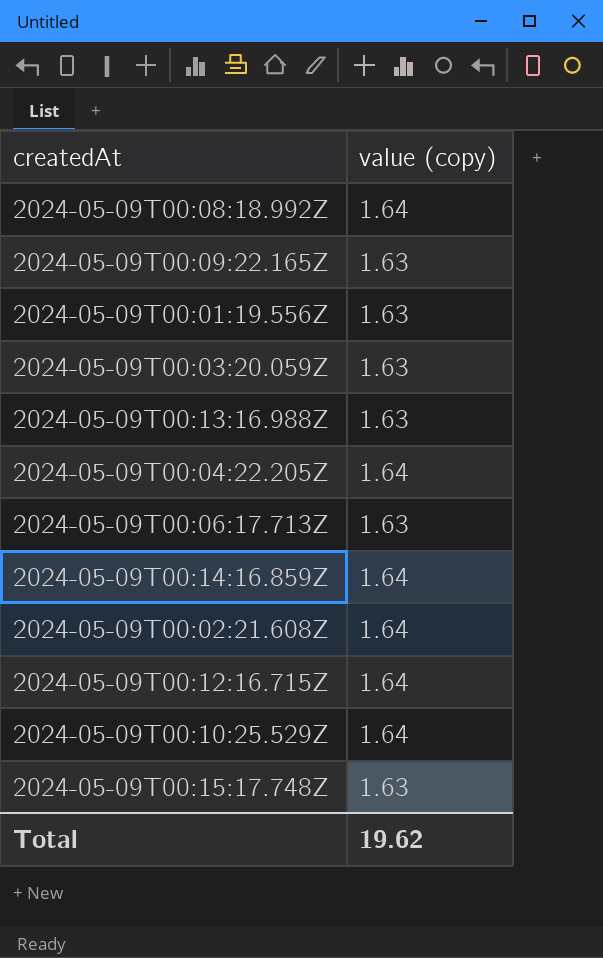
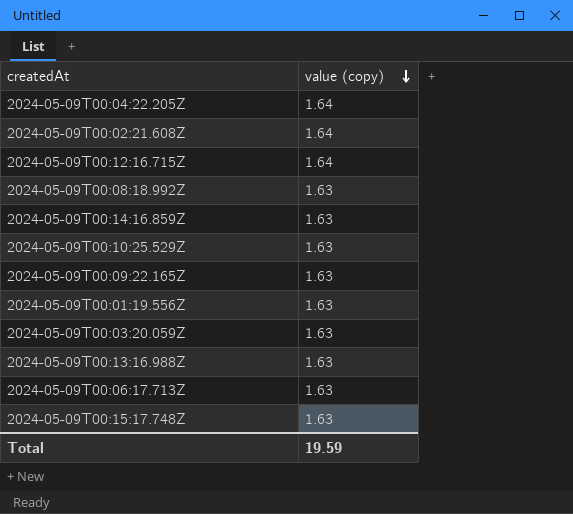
row order: none -> value (copy) descending
2024-05-09T00:08:18.992Z | value (copy): 1.64 -> 1.63
2024-05-09T00:14:16.859Z | value (copy): 1.64 -> 1.63
2024-05-09T00:10:25.529Z | value (copy): 1.64 -> 1.63
Total | value (copy): 19.62 -> 19.59

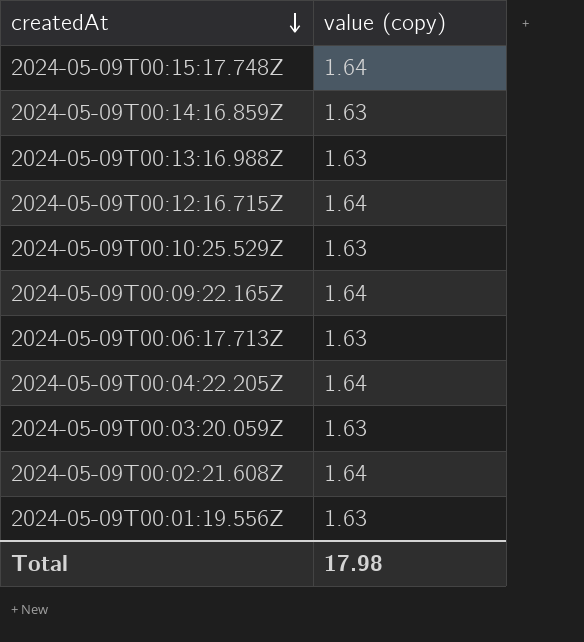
row order: value (copy) descending -> createdAt descending
row 2024-05-09T00:08:18.992Z: 1.63 -> none
2024-05-09T00:15:17.748Z | value (copy): 1.63 -> 1.64
2024-05-09T00:09:22.165Z | value (copy): 1.63 -> 1.64
Total | value (copy): 19.59 -> 17.98

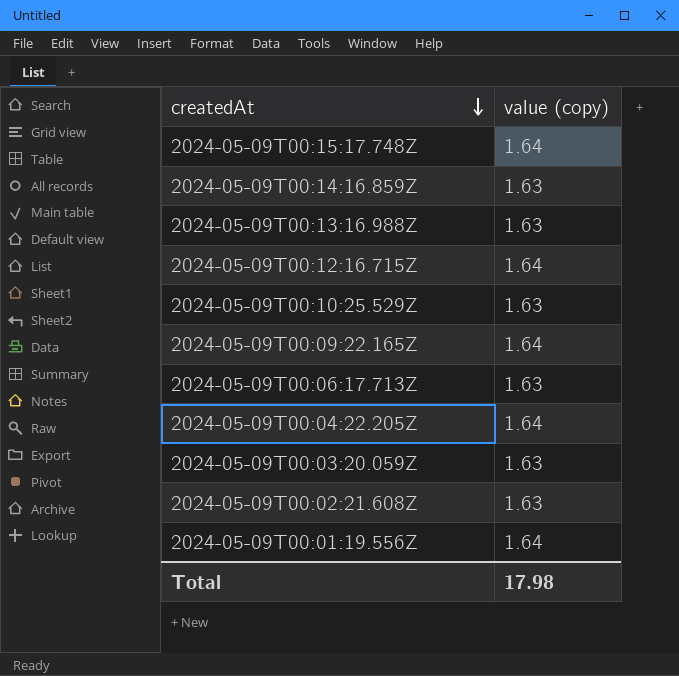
2024-05-09T00:02:21.608Z | value (copy): 1.64 -> 1.63
2024-05-09T00:01:19.556Z | value (copy): 1.63 -> 1.64

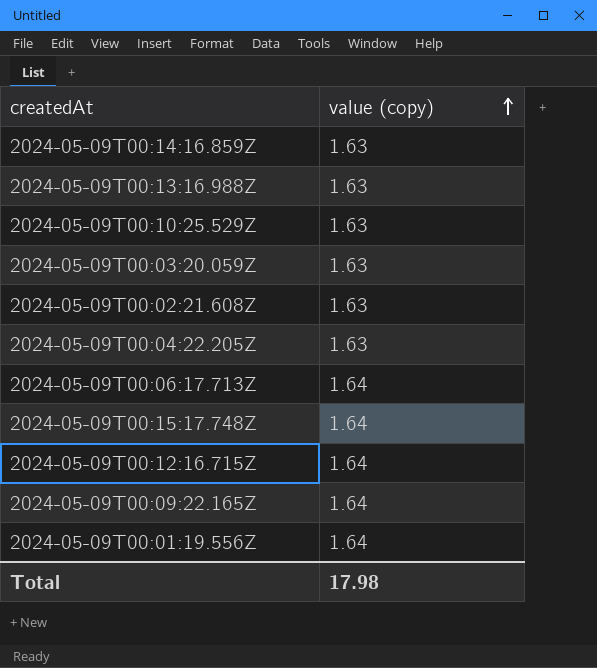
row order: createdAt descending -> value (copy) ascending
2024-05-09T00:04:22.205Z | value (copy): 1.64 -> 1.63
2024-05-09T00:06:17.713Z | value (copy): 1.63 -> 1.64

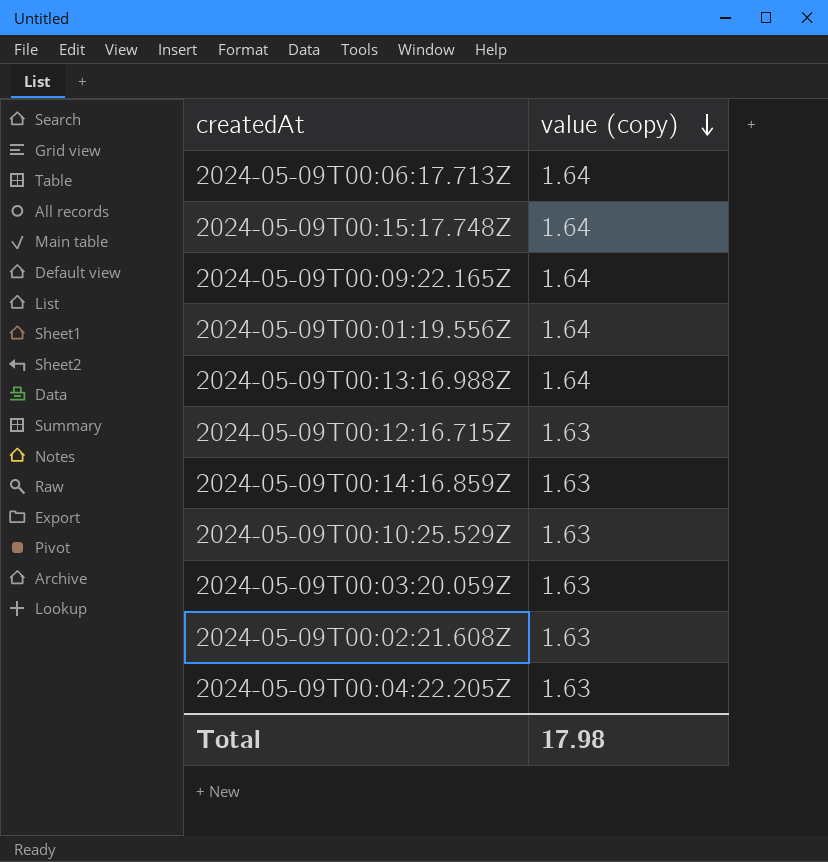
row order: value (copy) ascending -> value (copy) descending
2024-05-09T00:13:16.988Z | value (copy): 1.63 -> 1.64
2024-05-09T00:12:16.715Z | value (copy): 1.64 -> 1.63

